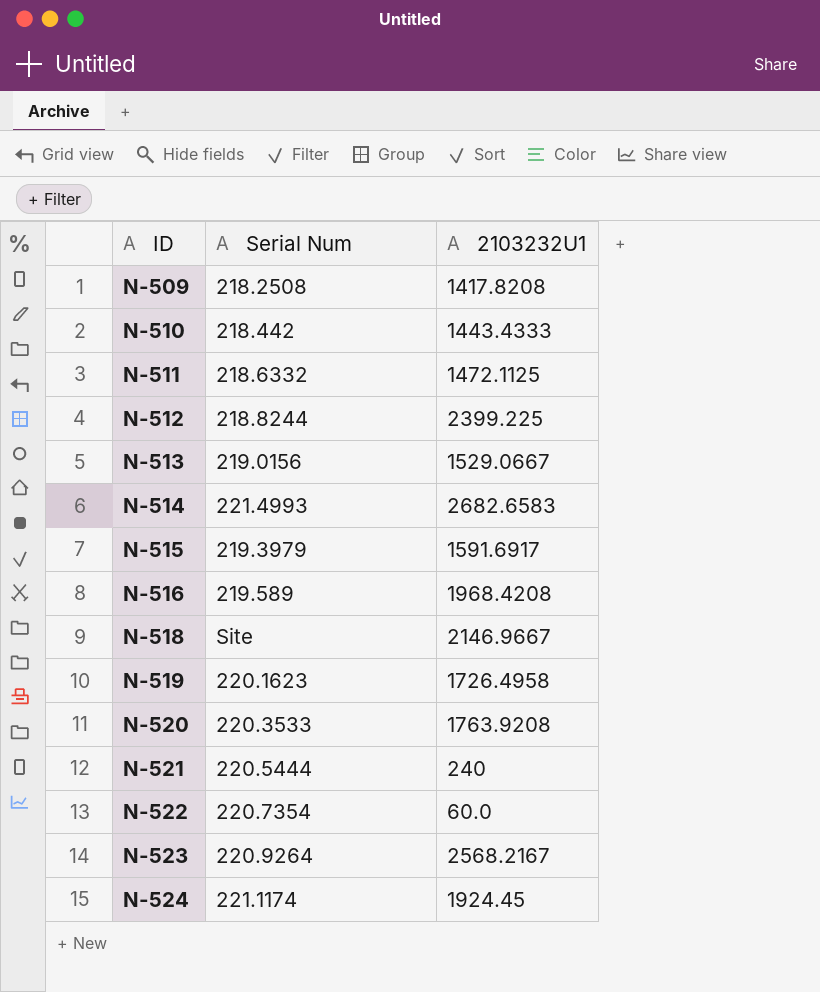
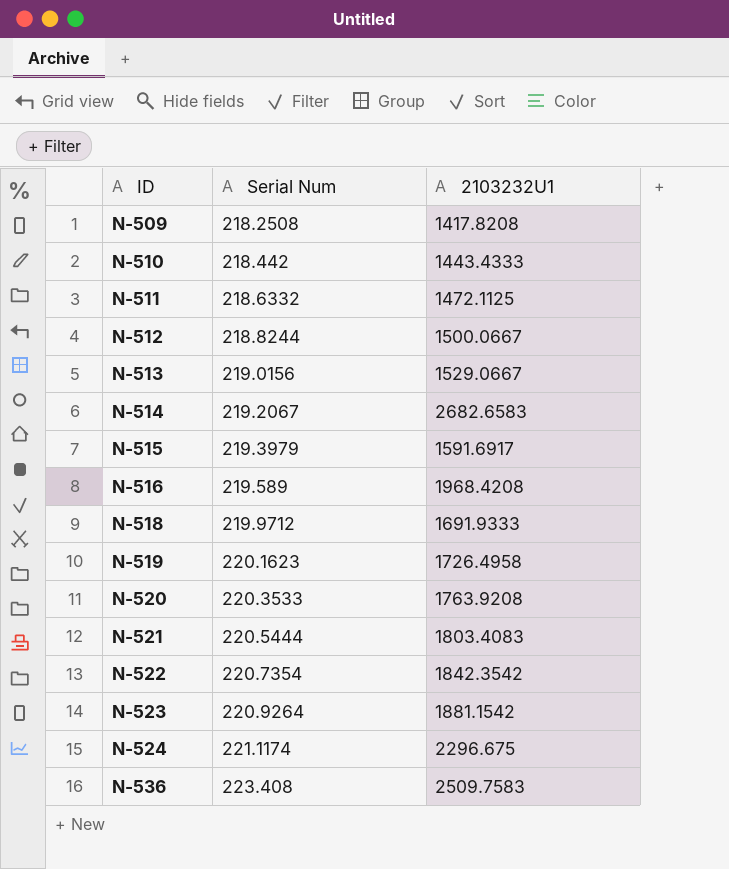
N-512 | 2103232U1: 2399.225 -> 1500.0667
N-514 | Serial Num: 221.4993 -> 219.2067
N-518 | Serial Num: Site -> 219.9712
N-518 | 2103232U1: 2146.9667 -> 1691.9333
N-521 | 2103232U1: 240 -> 1803.4083
N-522 | 2103232U1: 60.0 -> 1842.3542
N-523 | 2103232U1: 2568.2167 -> 1881.1542
N-524 | 2103232U1: 1924.45 -> 2296.675
row N-536: none -> 223.408 | 2509.7583

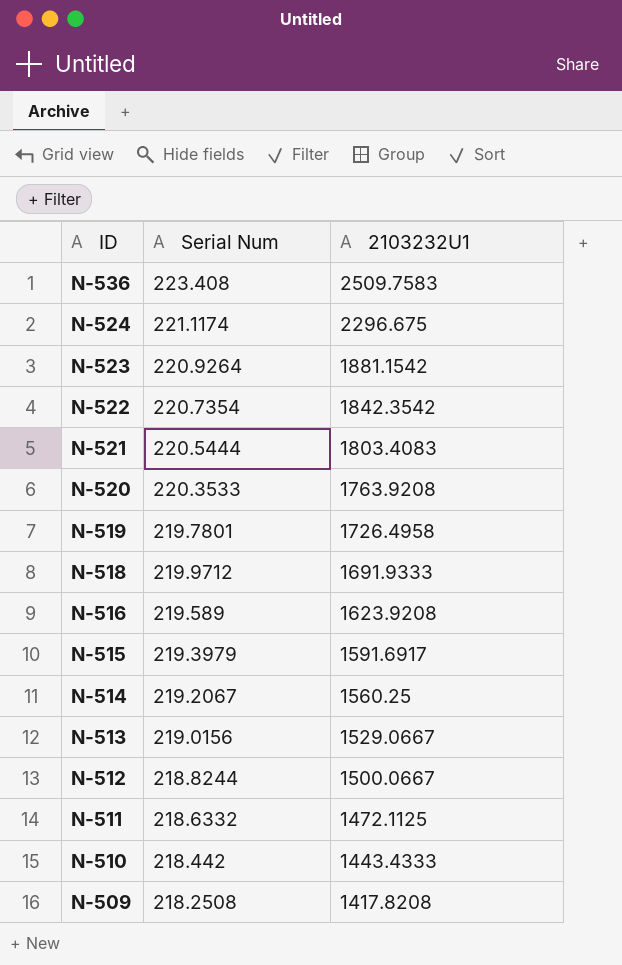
row order: ID ascending -> ID descending
N-519 | Serial Num: 220.1623 -> 219.7801
N-516 | 2103232U1: 1968.4208 -> 1623.9208
N-514 | 2103232U1: 2682.6583 -> 1560.25

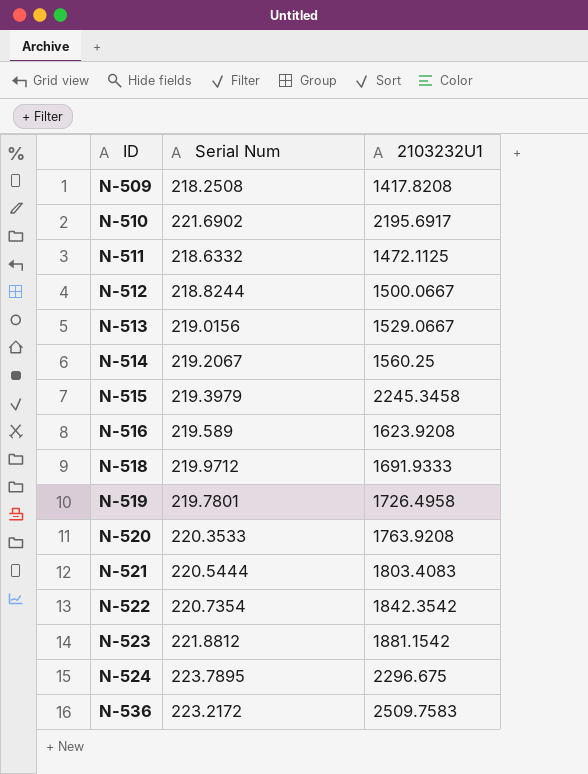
row order: ID descending -> ID ascending
N-510 | Serial Num: 218.442 -> 221.6902
N-510 | 2103232U1: 1443.4333 -> 2195.6917
N-515 | 2103232U1: 1591.6917 -> 2245.3458
N-523 | Serial Num: 220.9264 -> 221.8812
N-524 | Serial Num: 221.1174 -> 223.7895
N-536 | Serial Num: 223.408 -> 223.2172

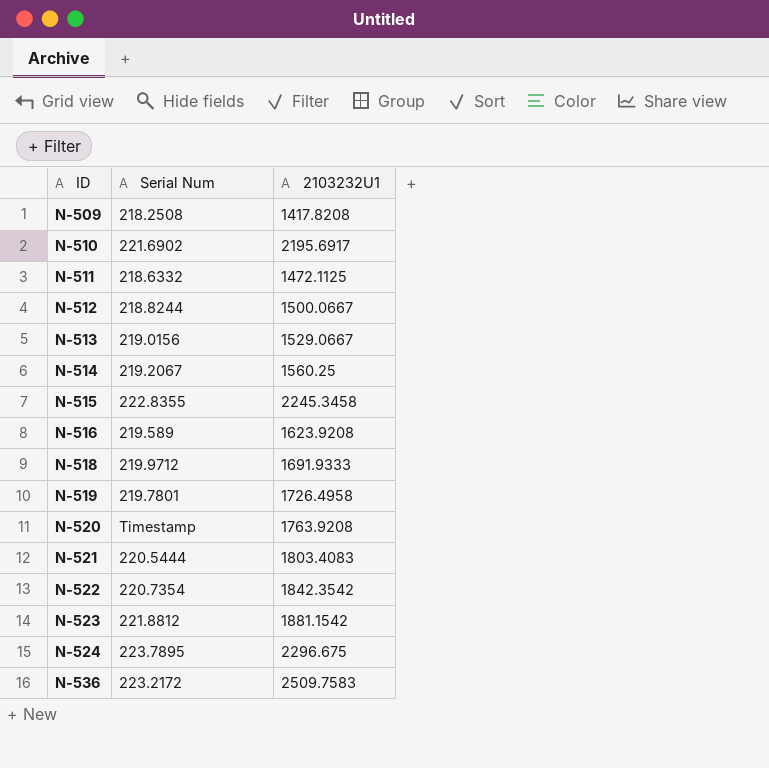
N-515 | Serial Num: 219.3979 -> 222.8355
N-520 | Serial Num: 220.3533 -> Timestamp

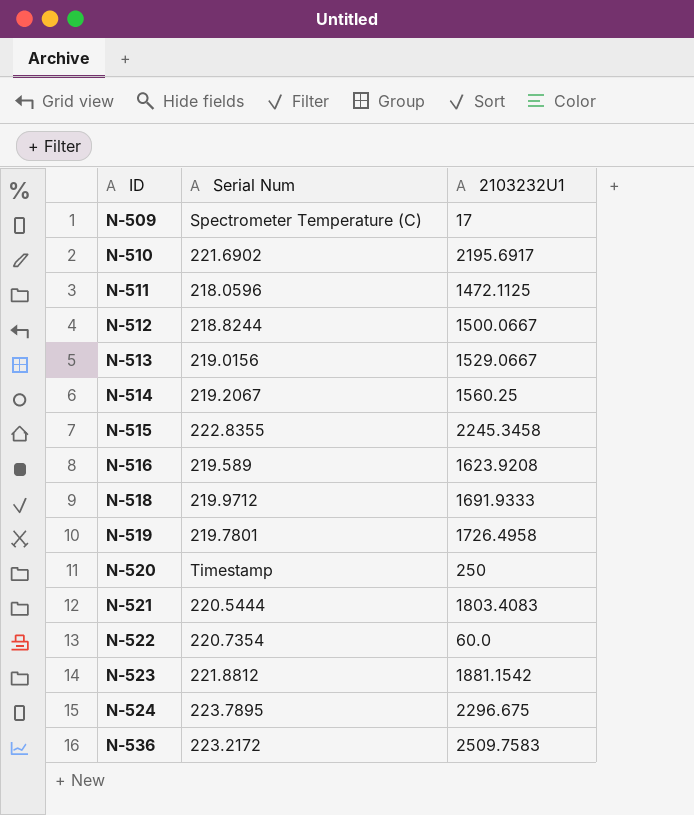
N-509 | Serial Num: 218.2508 -> Spectrometer Temperature (C)
N-509 | 2103232U1: 1417.8208 -> 17
N-511 | Serial Num: 218.6332 -> 218.0596
N-520 | 2103232U1: 1763.9208 -> 250
N-522 | 2103232U1: 1842.3542 -> 60.0

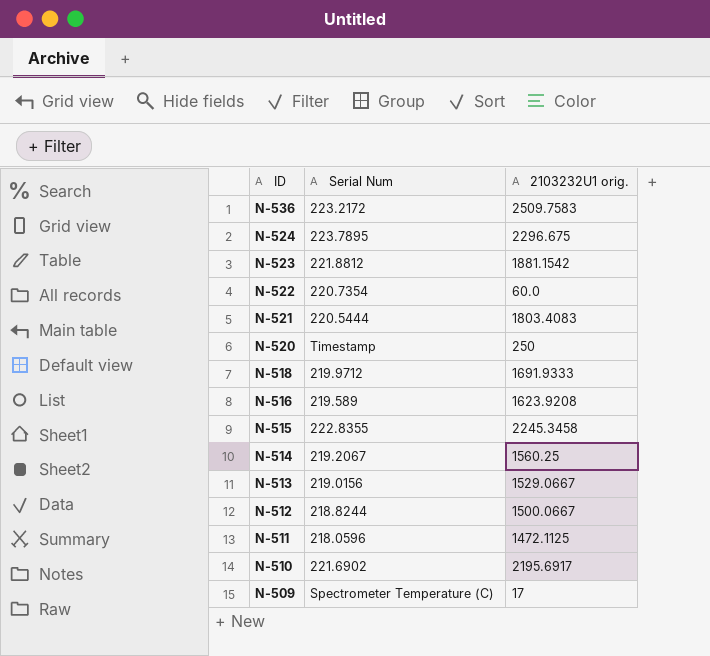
row order: ID ascending -> ID descending
column name: 2103232U1 -> 2103232U1 orig.
row N-519: 219.7801 | 1726.4958 -> none

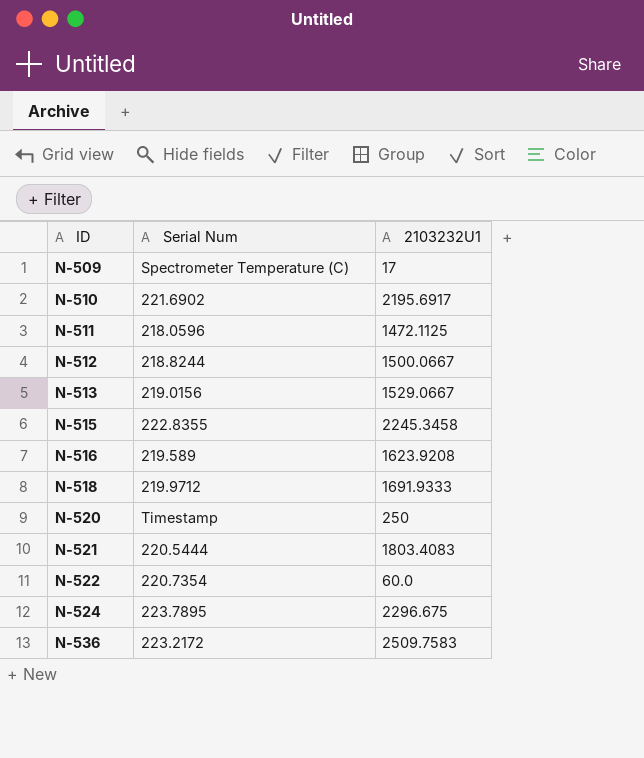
row order: ID descending -> ID ascending
column name: 2103232U1 orig. -> 2103232U1
row N-523: 221.8812 | 1881.1542 -> none
row N-514: 219.2067 | 1560.25 -> none

